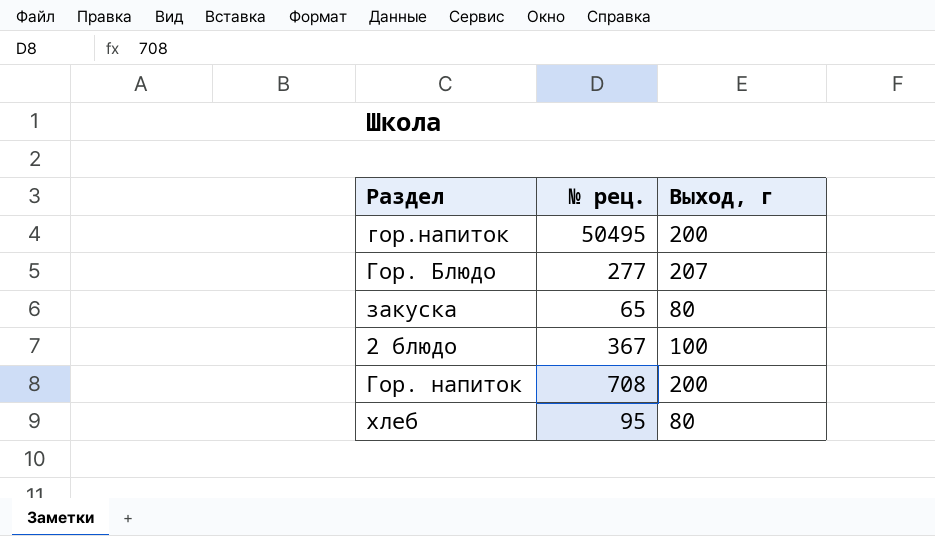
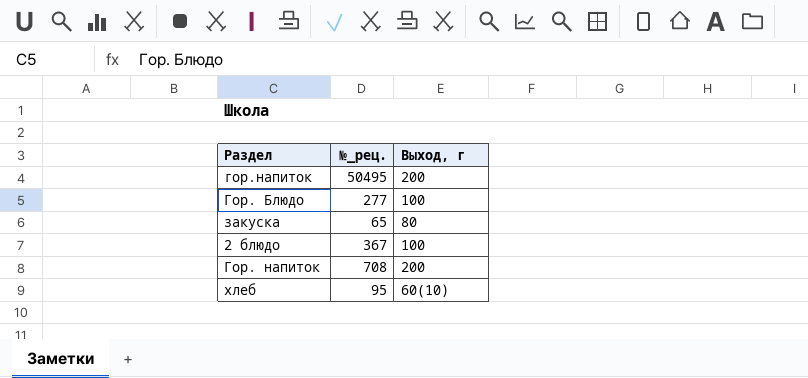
column name: № рец. -> №_рец.
Гор. Блюдо | Выход, г: 207 -> 100
хлеб | Выход, г: 80 -> 60(10)

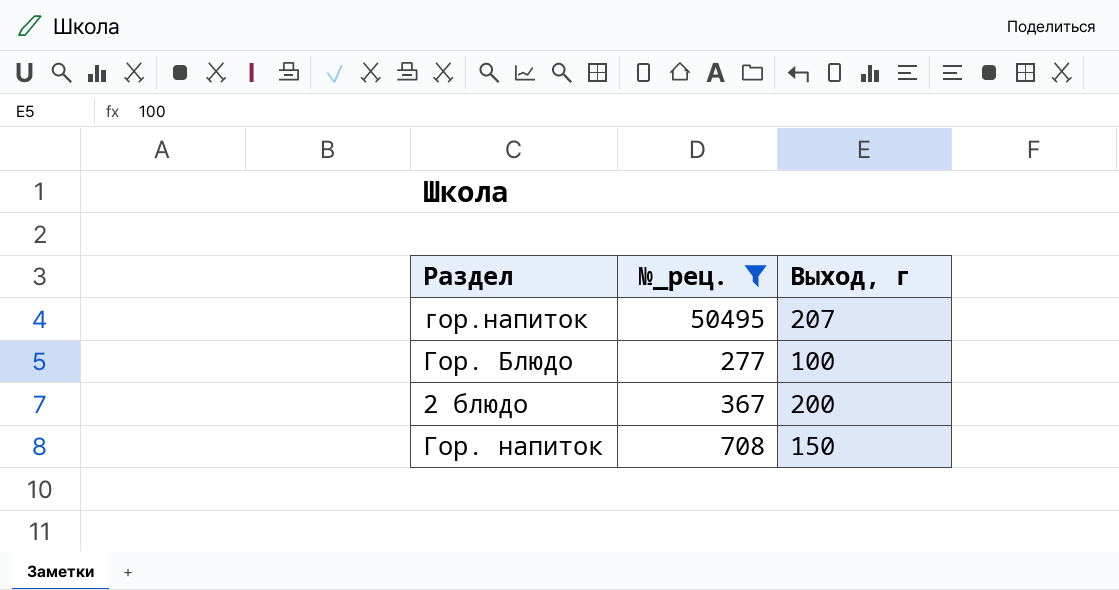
filter: none -> №_рец. >= 277
гор.напиток | Выход, г: 200 -> 207
2 блюдо | Выход, г: 100 -> 200
Гор. напиток | Выход, г: 200 -> 150

